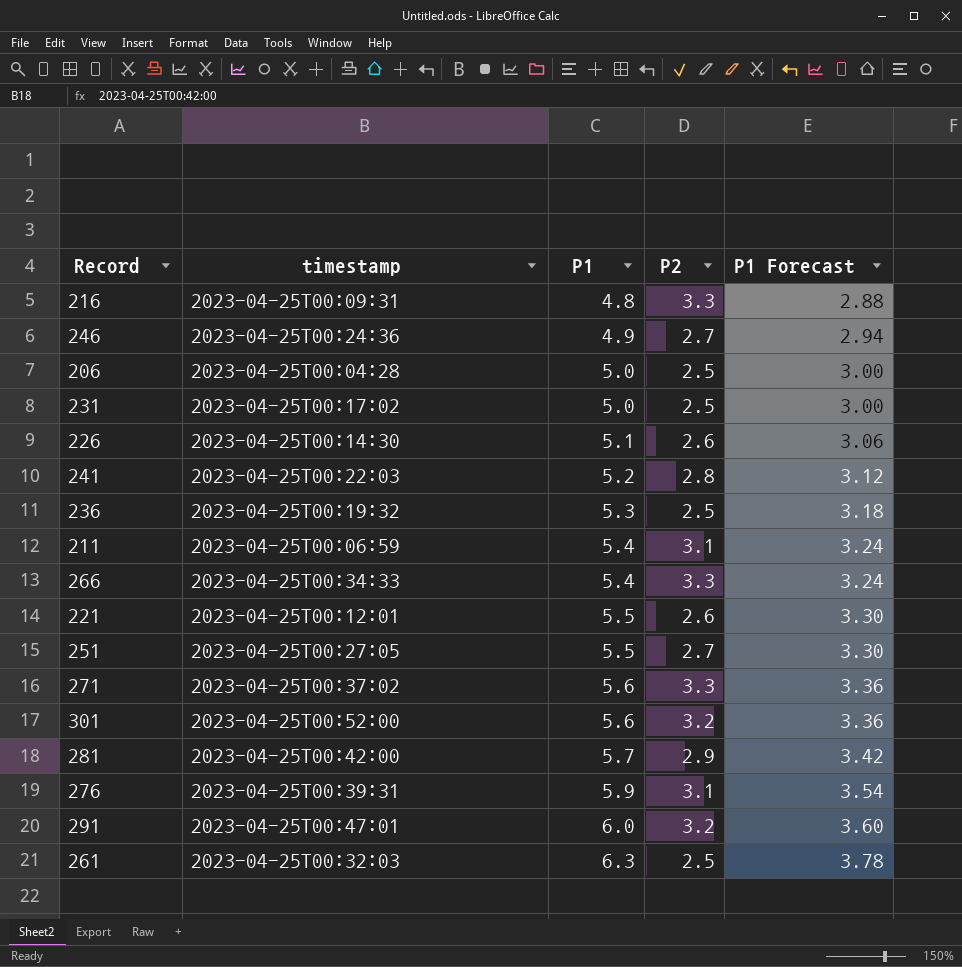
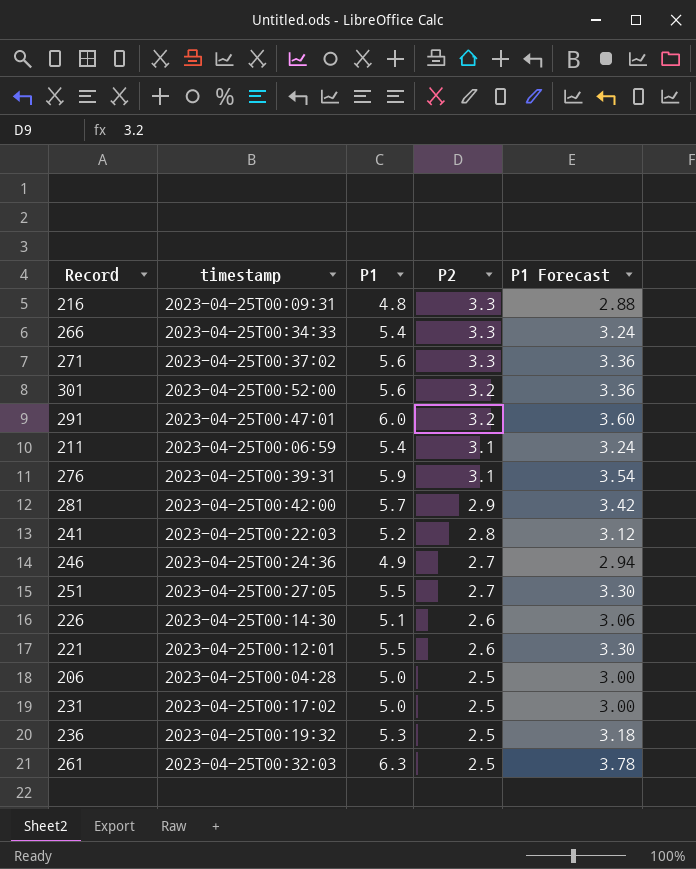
row order: P1 ascending -> P2 descending

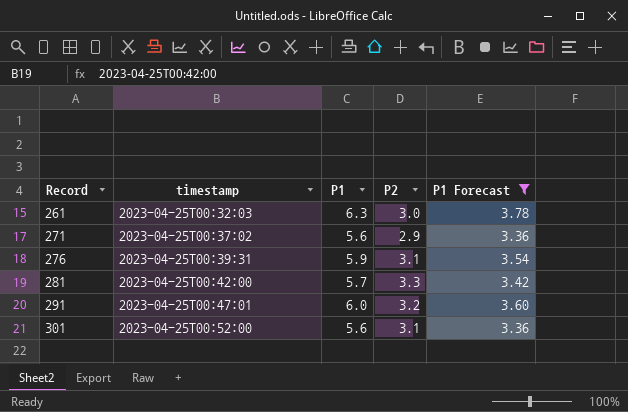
filter: none -> P1 Forecast >= 3.36
row order: P2 descending -> Record ascending
261 | P2: 2.5 -> 3.0
271 | P2: 3.3 -> 2.9
281 | P2: 2.9 -> 3.3
301 | P2: 3.2 -> 3.1

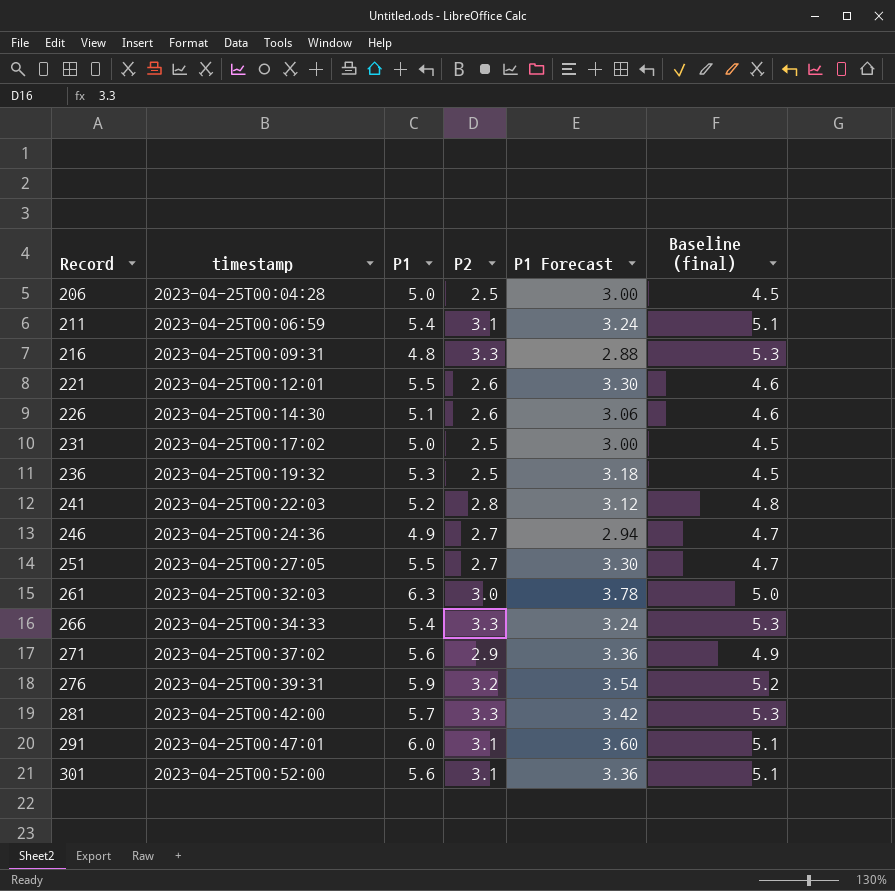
filter: P1 Forecast >= 3.36 -> none
column Baseline (final) | formula: none -> [P2] + 2
276 | P2: 3.1 -> 3.2
291 | P2: 3.2 -> 3.1

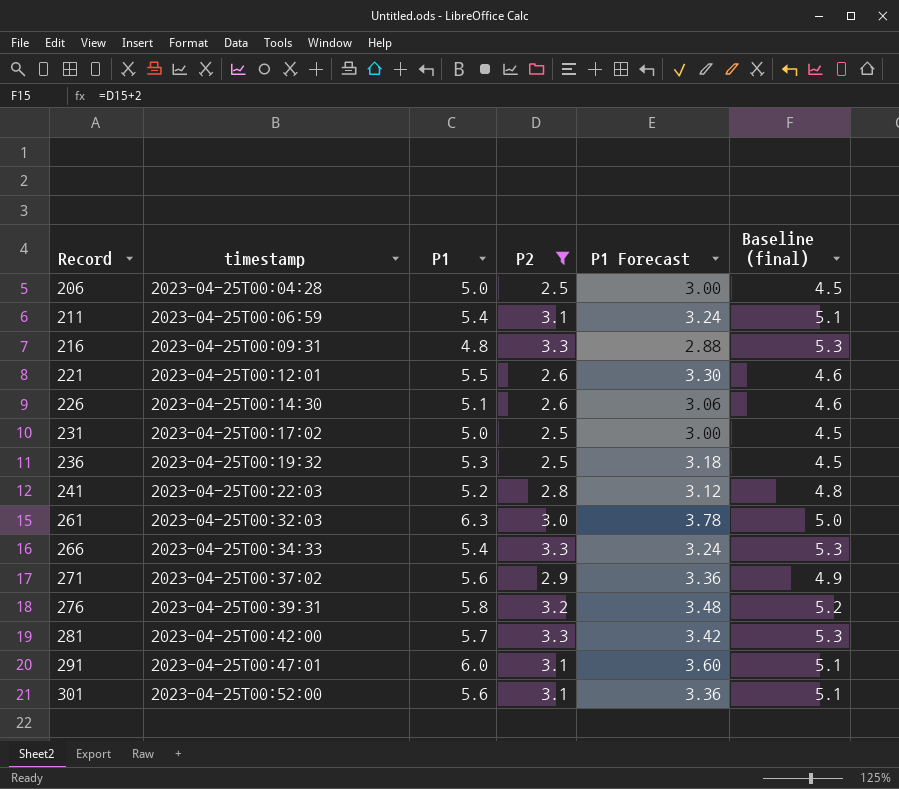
filter: none -> P2 != 2.7
276 | P1: 5.9 -> 5.8
276 | P1 Forecast: 3.54 -> 3.48

